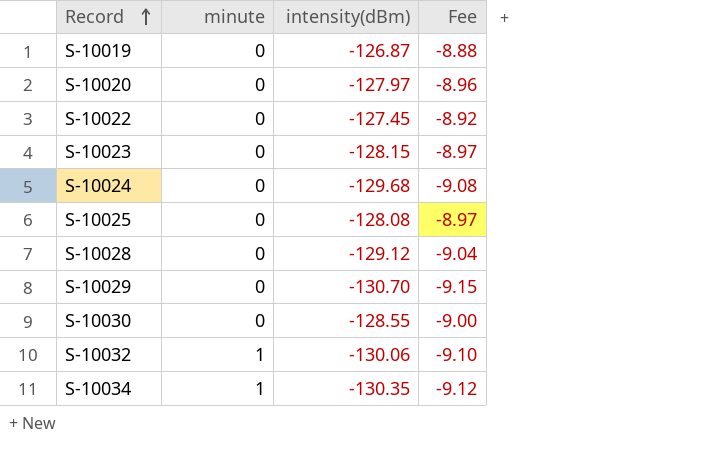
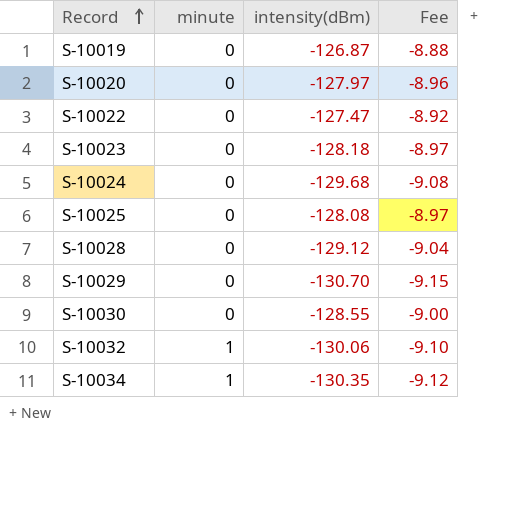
S-10022 | intensity(dBm): -127.45 -> -127.47
S-10023 | intensity(dBm): -128.15 -> -128.18

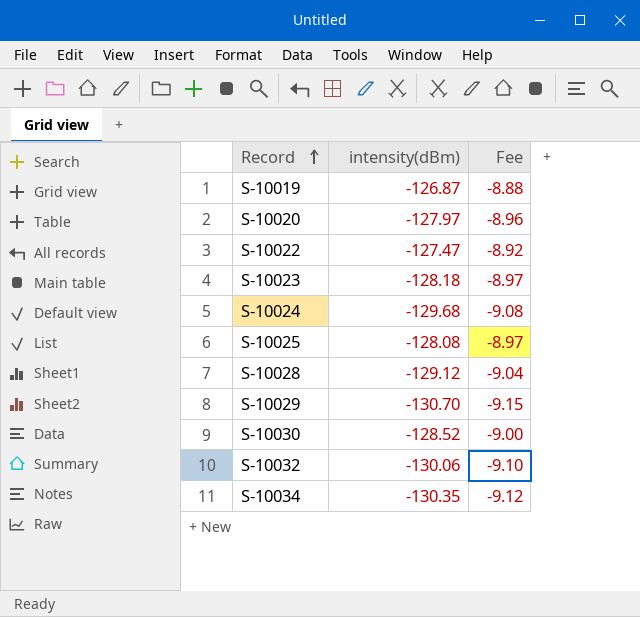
column minute | position: 2 -> none
S-10030 | intensity(dBm): -128.55 -> -128.52

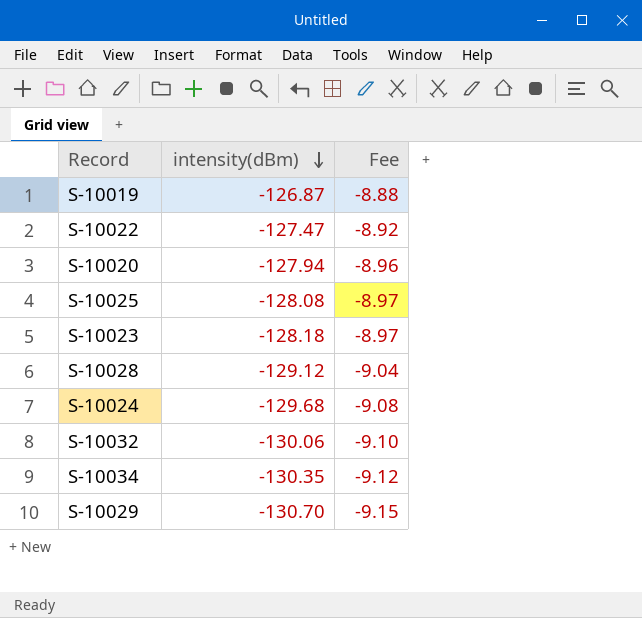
row order: Record ascending -> intensity(dBm) descending
row S-10030: -128.52 | -9.00 -> none
S-10020 | intensity(dBm): -127.97 -> -127.94

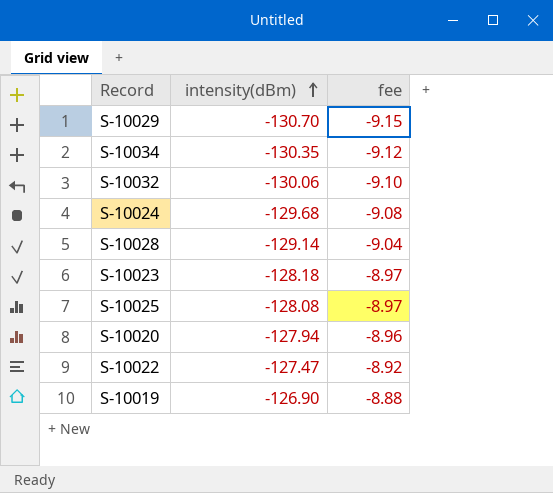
row order: intensity(dBm) descending -> intensity(dBm) ascending
column name: Fee -> fee
S-10028 | intensity(dBm): -129.12 -> -129.14
S-10019 | intensity(dBm): -126.87 -> -126.90

